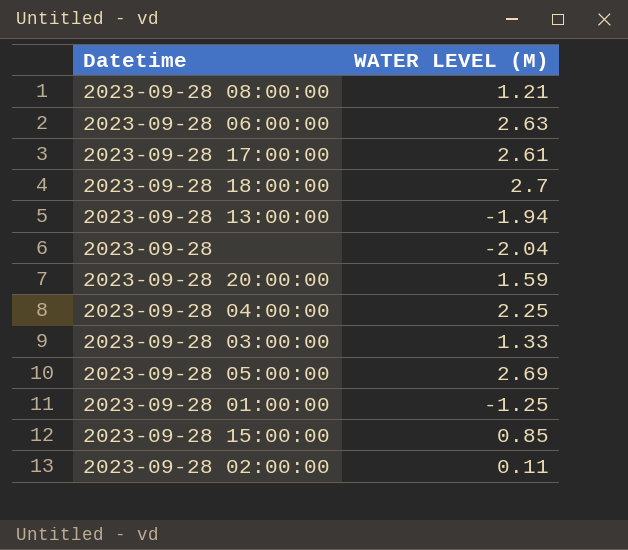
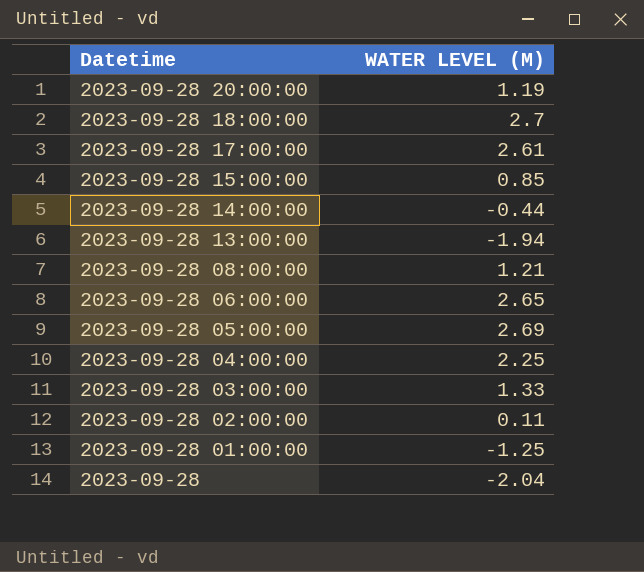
row order: none -> Datetime descending
2023-09-28 20:00:00 | WATER LEVEL (M): 1.59 -> 1.19
row 2023-09-28 14:00:00: none -> -0.44
2023-09-28 06:00:00 | WATER LEVEL (M): 2.63 -> 2.65

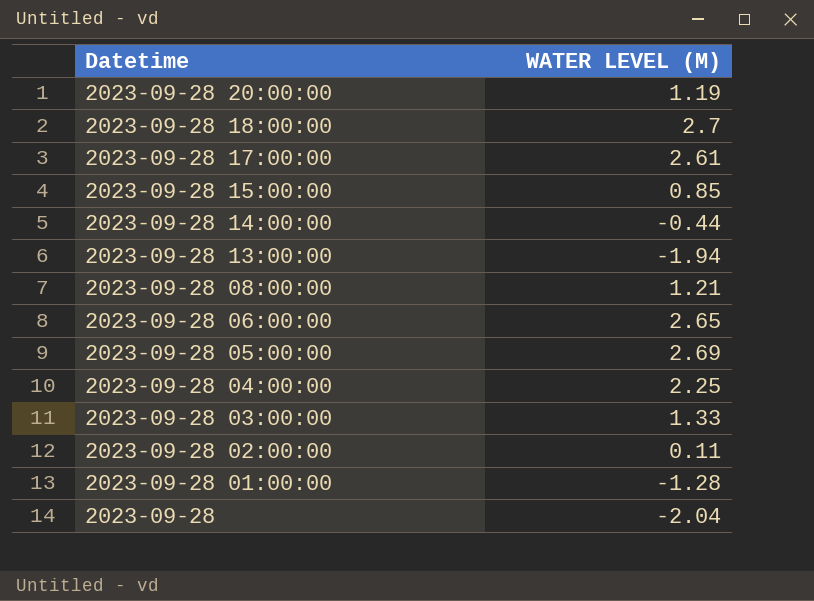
2023-09-28 01:00:00 | WATER LEVEL (M): -1.25 -> -1.28

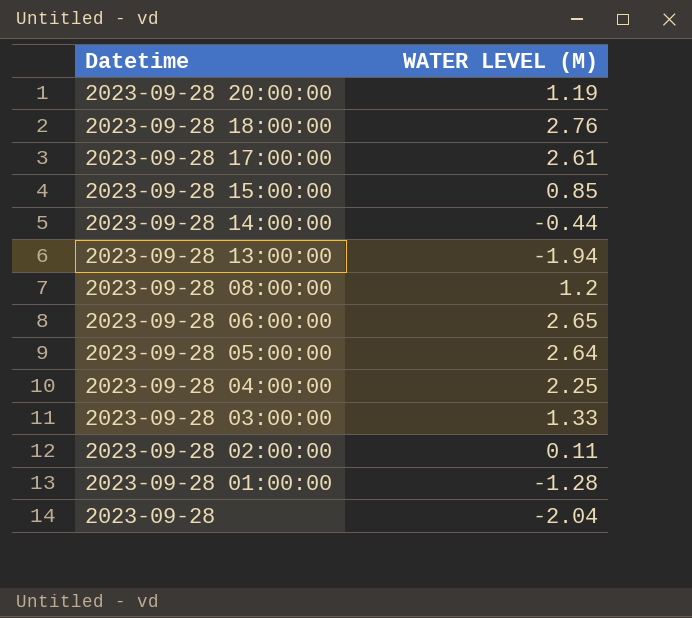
2023-09-28 18:00:00 | WATER LEVEL (M): 2.7 -> 2.76
2023-09-28 08:00:00 | WATER LEVEL (M): 1.21 -> 1.2
2023-09-28 05:00:00 | WATER LEVEL (M): 2.69 -> 2.64

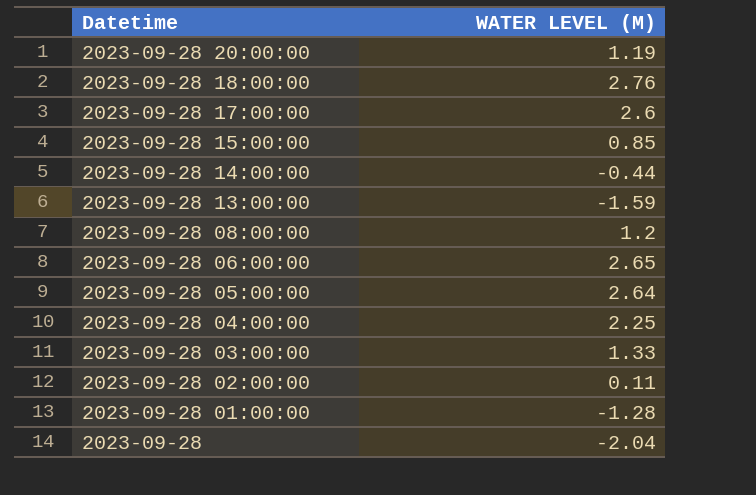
2023-09-28 17:00:00 | WATER LEVEL (M): 2.61 -> 2.6
2023-09-28 13:00:00 | WATER LEVEL (M): -1.94 -> -1.59

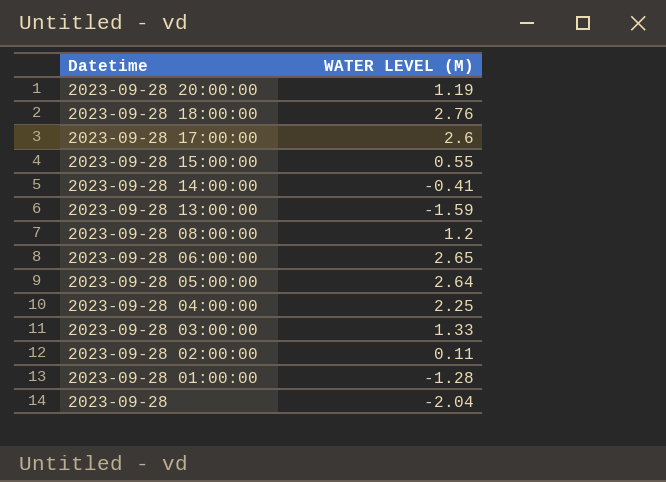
2023-09-28 15:00:00 | WATER LEVEL (M): 0.85 -> 0.55
2023-09-28 14:00:00 | WATER LEVEL (M): -0.44 -> -0.41

